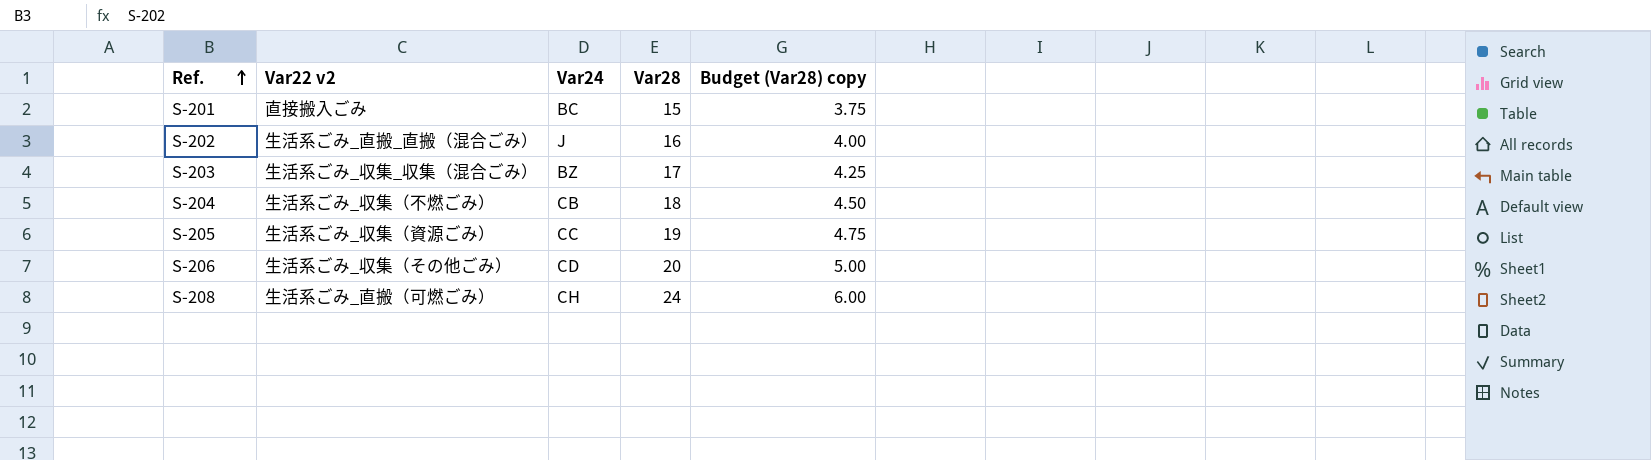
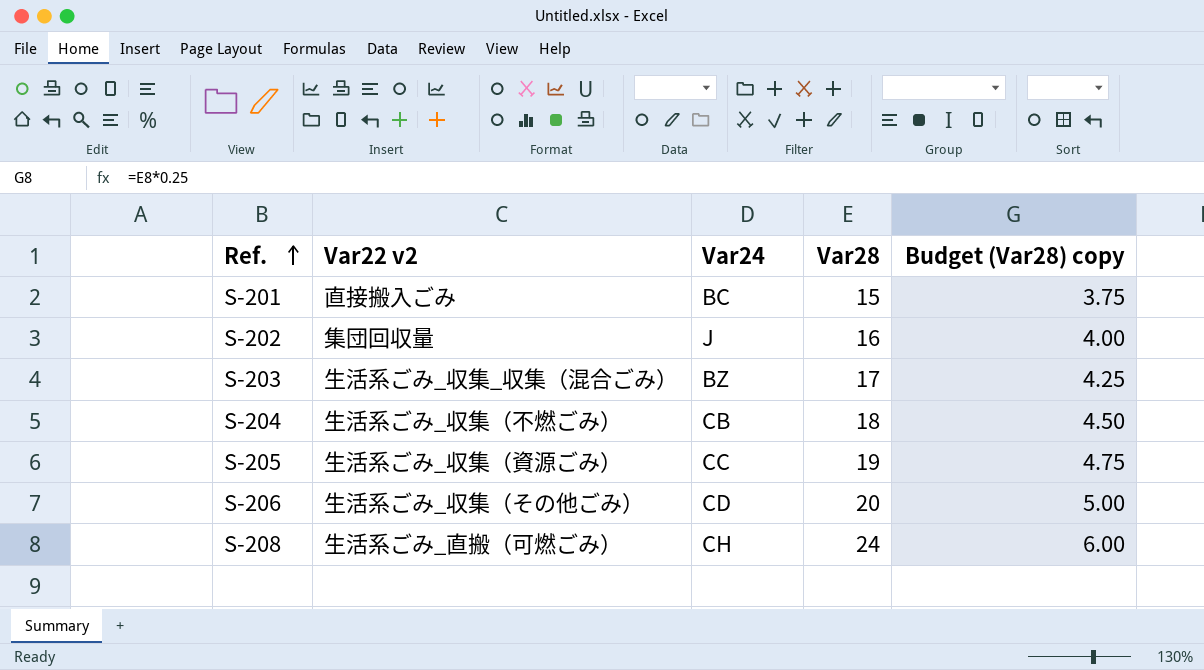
S-202 | Var22 v2: 生活系ごみ_直搬_直搬（混合ごみ） -> 集団回収量

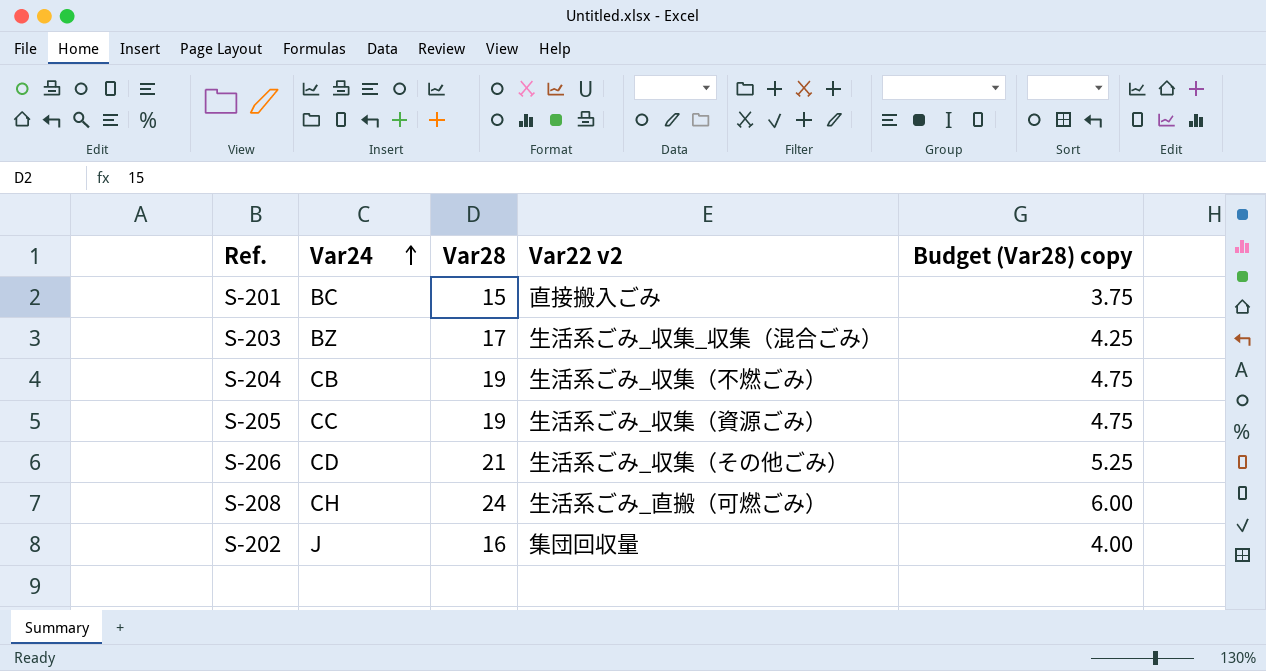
row order: Ref. ascending -> Var24 ascending
column Var22 v2 | position: 2 -> 4
S-204 | Var28: 18 -> 19
S-204 | Budget (Var28) copy: 4.50 -> 4.75
S-206 | Var28: 20 -> 21
S-206 | Budget (Var28) copy: 5.00 -> 5.25

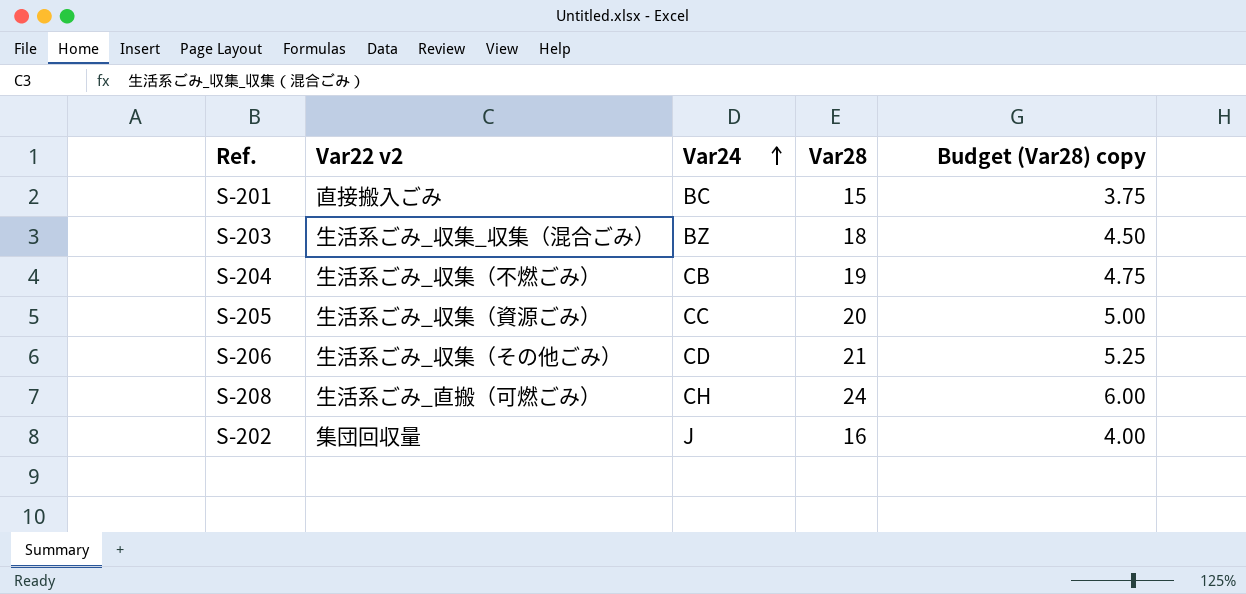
column Var22 v2 | position: 4 -> 2
S-203 | Var28: 17 -> 18
S-203 | Budget (Var28) copy: 4.25 -> 4.50
S-205 | Var28: 19 -> 20
S-205 | Budget (Var28) copy: 4.75 -> 5.00

